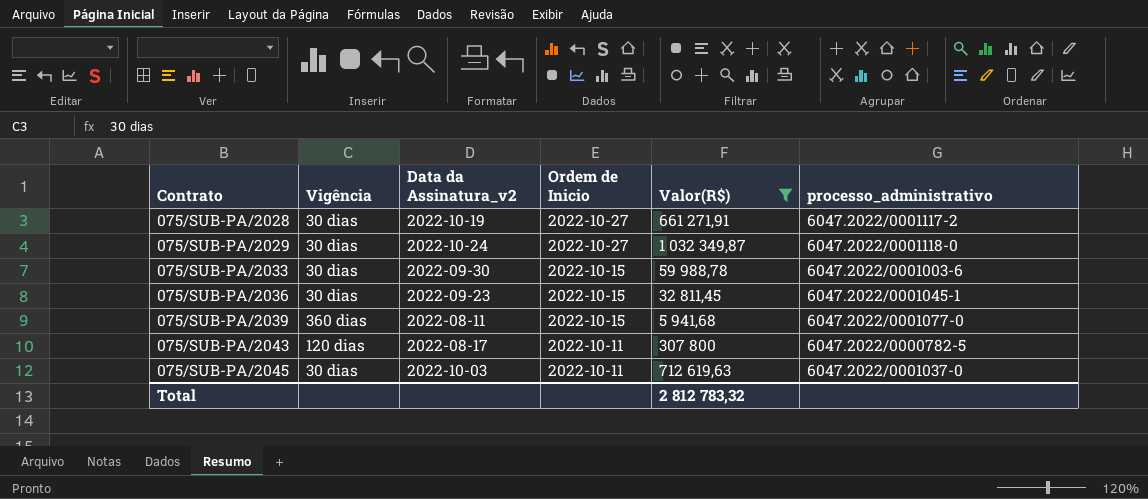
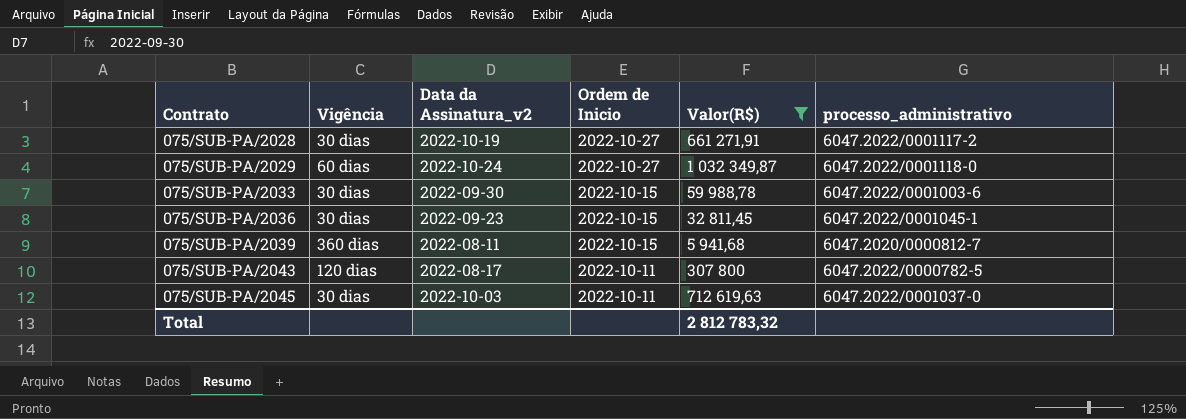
075/SUB-PA/2029 | Vigência: 30 dias -> 60 dias
075/SUB-PA/2039 | processo_administrativo: 6047.2022/0001077-0 -> 6047.2020/0000812-7

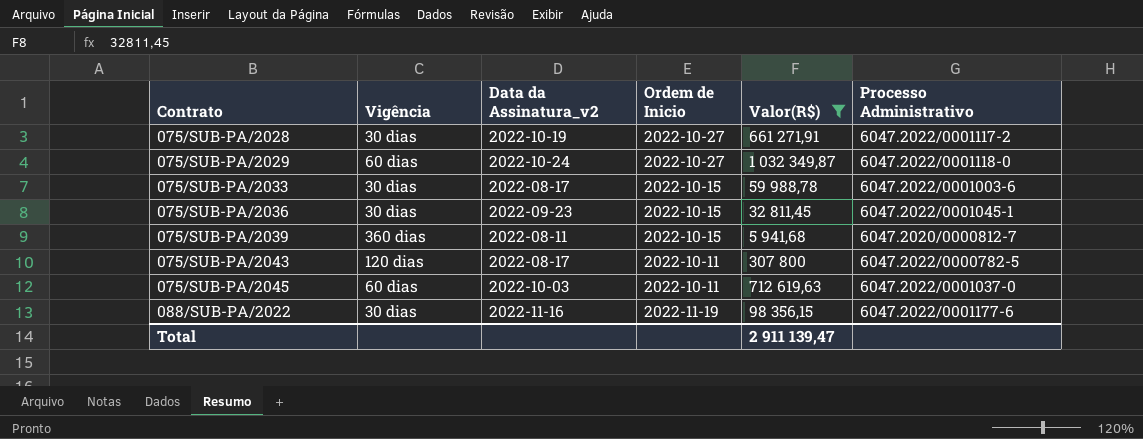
column name: processo_administrativo -> Processo Administrativo
075/SUB-PA/2033 | Data da Assinatura_v2: 2022-09-30 -> 2022-08-17
075/SUB-PA/2045 | Vigência: 30 dias -> 60 dias
row 088/SUB-PA/2022: none -> 30 dias | 2022-11-16 | 2022-11-19 | 98 356,15 | 6047.2022/0001177-6
Total | Valor(R$): 2 812 783,32 -> 2 911 139,47

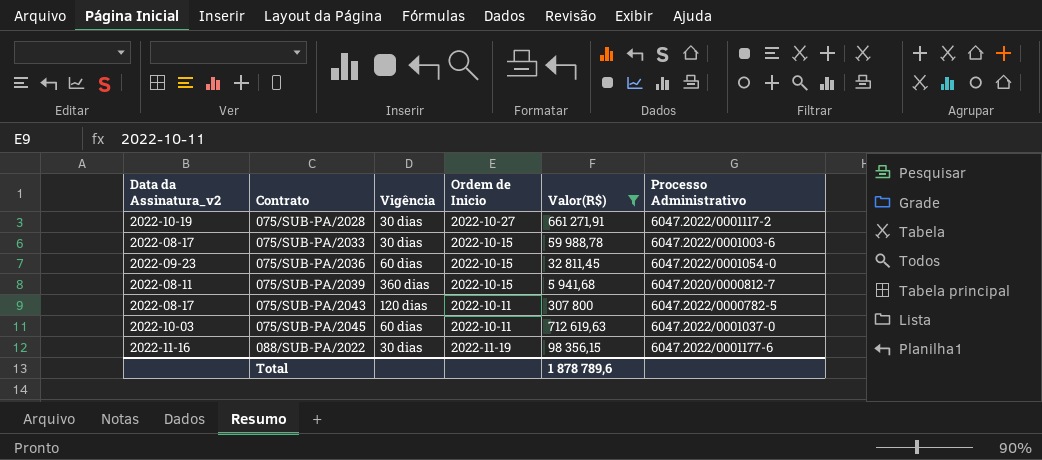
column Data da Assinatura_v2 | position: 3 -> 1
row 075/SUB-PA/2029: 60 dias | 2022-10-24 | 2022-10-27 | 1 032 349,87 | 6047.2022/0001118-0 -> none
075/SUB-PA/2036 | Vigência: 30 dias -> 60 dias
075/SUB-PA/2036 | Processo Administrativo: 6047.2022/0001045-1 -> 6047.2022/0001054-0
Total | Valor(R$): 2 911 139,47 -> 1 878 789,6

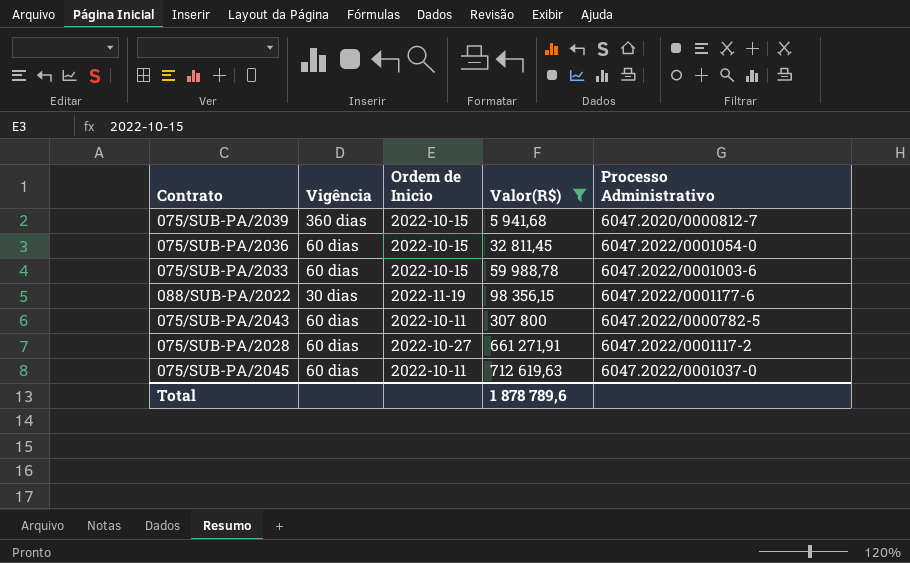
row order: Contrato ascending -> Valor(R$) ascending
column Data da Assinatura_v2 | position: 1 -> none
075/SUB-PA/2033 | Vigência: 30 dias -> 60 dias
075/SUB-PA/2043 | Vigência: 120 dias -> 60 dias
075/SUB-PA/2028 | Vigência: 30 dias -> 60 dias

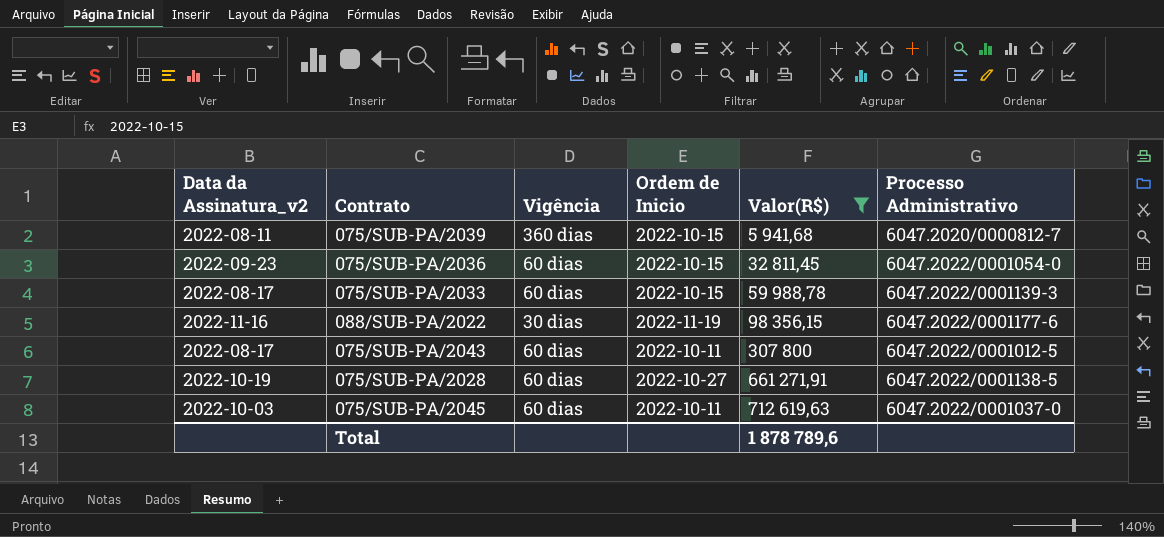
column Data da Assinatura_v2 | position: none -> 1
075/SUB-PA/2033 | Processo Administrativo: 6047.2022/0001003-6 -> 6047.2022/0001139-3
075/SUB-PA/2043 | Processo Administrativo: 6047.2022/0000782-5 -> 6047.2022/0001012-5
075/SUB-PA/2028 | Processo Administrativo: 6047.2022/0001117-2 -> 6047.2022/0001138-5

